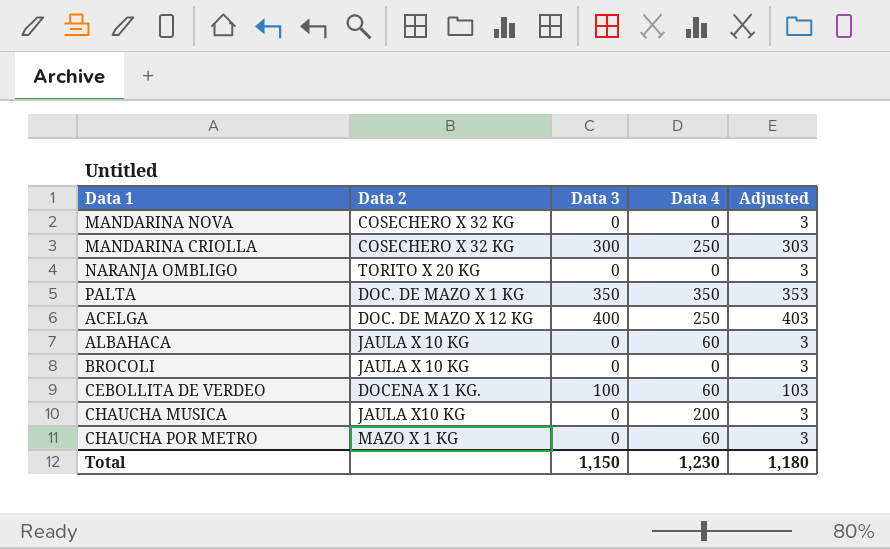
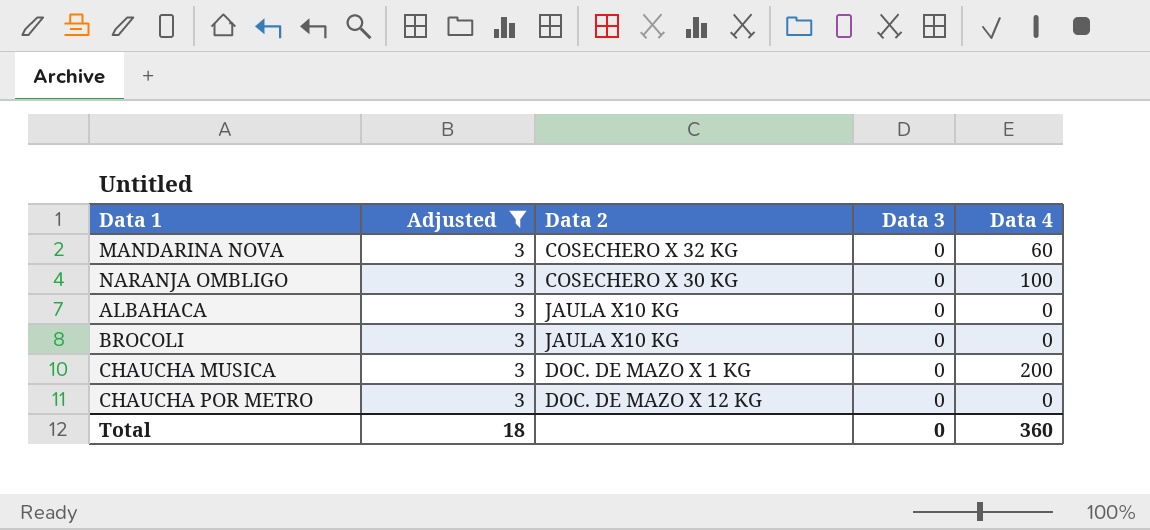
filter: none -> Adjusted = 3
column Adjusted | position: 5 -> 2
MANDARINA NOVA | Data 4: 0 -> 60
NARANJA OMBLIGO | Data 2: TORITO X 20 KG -> COSECHERO X 30 KG
NARANJA OMBLIGO | Data 4: 0 -> 100
ALBAHACA | Data 2: JAULA X 10 KG -> JAULA X10 KG
ALBAHACA | Data 4: 60 -> 0
BROCOLI | Data 2: JAULA X 10 KG -> JAULA X10 KG
CHAUCHA MUSICA | Data 2: JAULA X10 KG -> DOC. DE MAZO X 1 KG
CHAUCHA POR METRO | Data 2: MAZO X 1 KG -> DOC. DE MAZO X 12 KG
CHAUCHA POR METRO | Data 4: 60 -> 0
Total | Adjusted: 1,180 -> 18
Total | Data 3: 1,150 -> 0
Total | Data 4: 1,230 -> 360

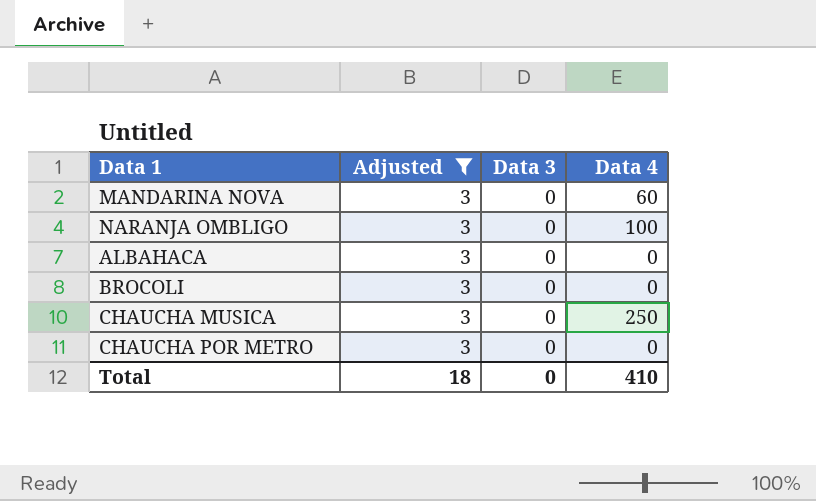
column Data 2 | position: 3 -> none
CHAUCHA MUSICA | Data 4: 200 -> 250
Total | Data 4: 360 -> 410

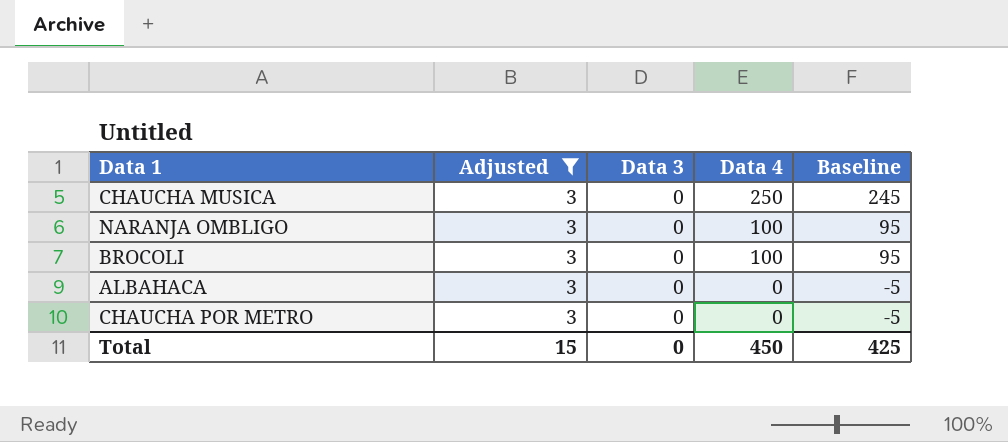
row order: none -> Data 4 descending
column Baseline | formula: none -> [Data 4] - 5
row MANDARINA NOVA: 3 | 0 | 60 -> none
BROCOLI | Data 4: 0 -> 100
Total | Adjusted: 18 -> 15
Total | Data 4: 410 -> 450

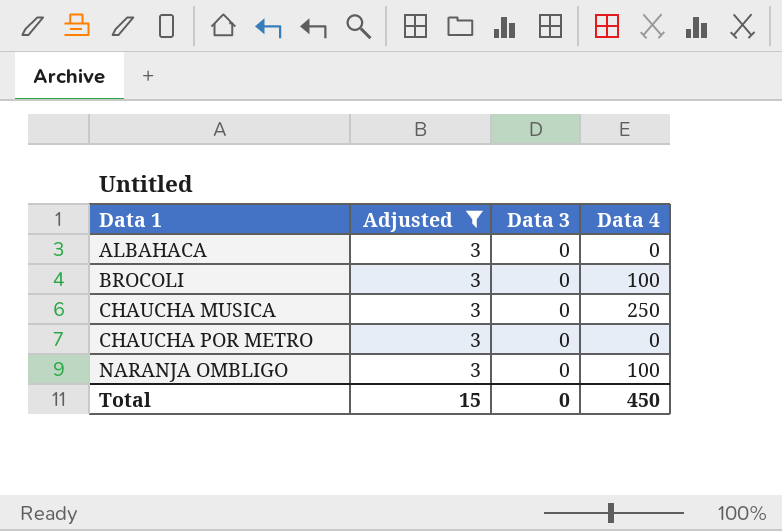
row order: Data 4 descending -> Data 1 ascending
column Baseline | formula: [Data 4] - 5 -> none

